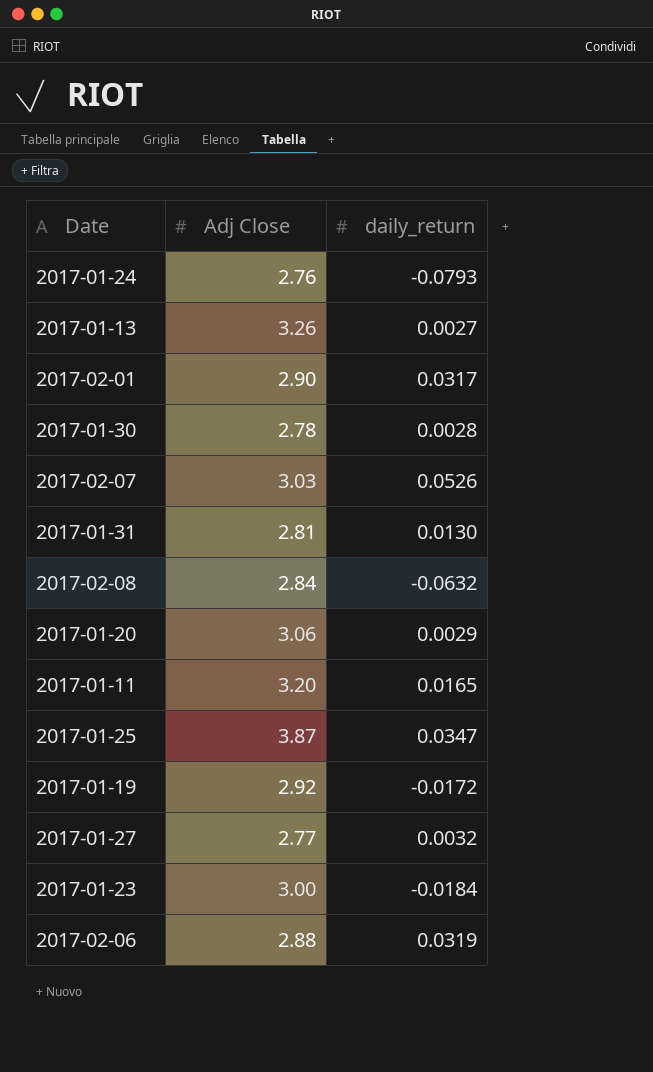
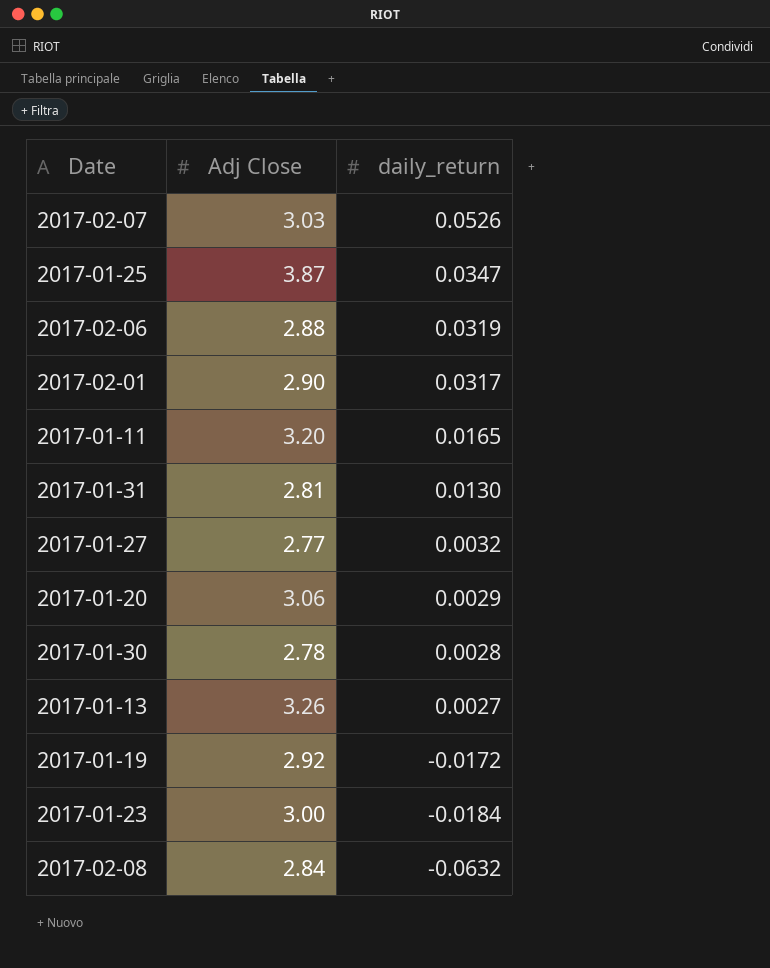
row order: none -> daily_return descending
row 2017-01-24: 2.76 | -0.0793 -> none

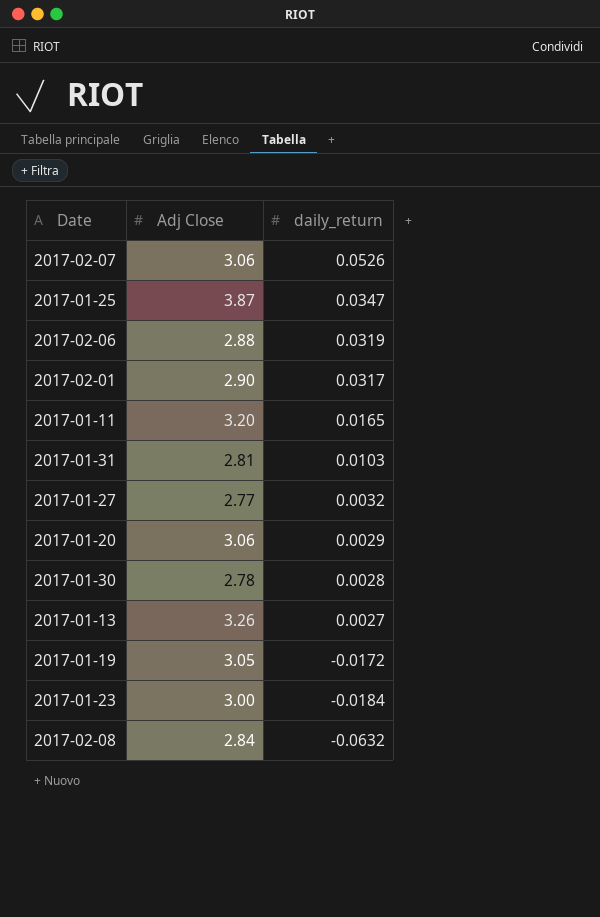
2017-02-07 | Adj Close: 3.03 -> 3.06
2017-01-31 | daily_return: 0.0130 -> 0.0103
2017-01-19 | Adj Close: 2.92 -> 3.05

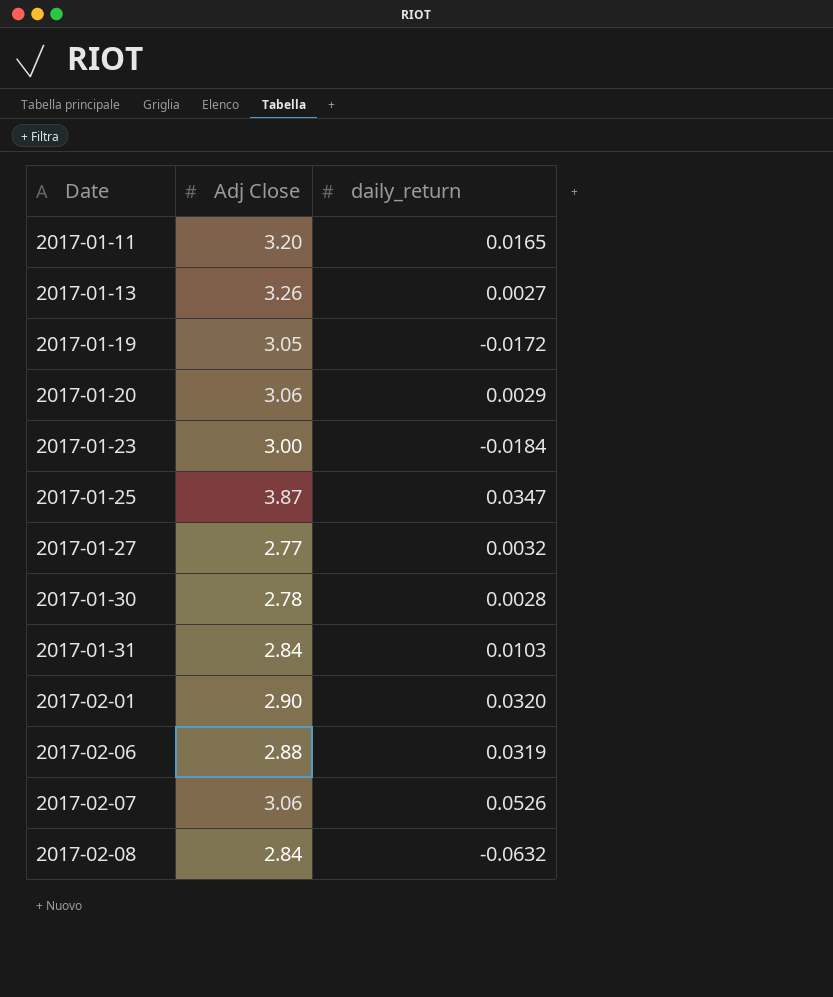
row order: daily_return descending -> Date ascending
2017-01-31 | Adj Close: 2.81 -> 2.84
2017-02-01 | daily_return: 0.0317 -> 0.0320

